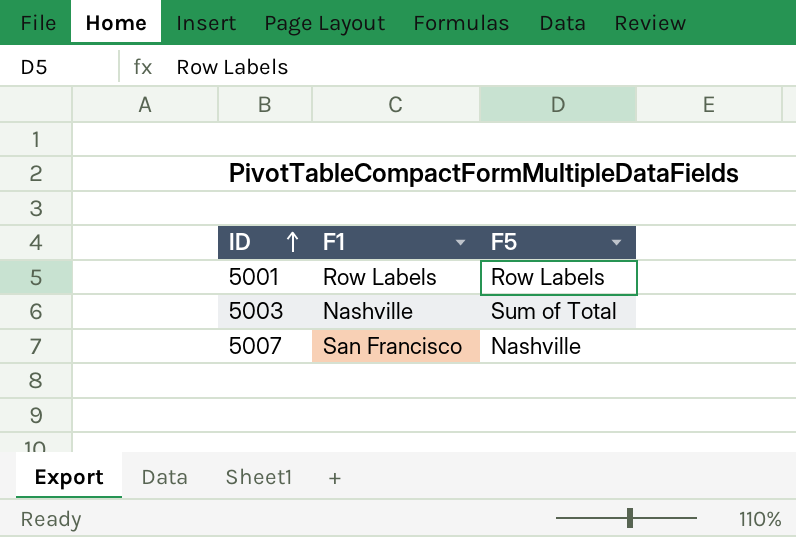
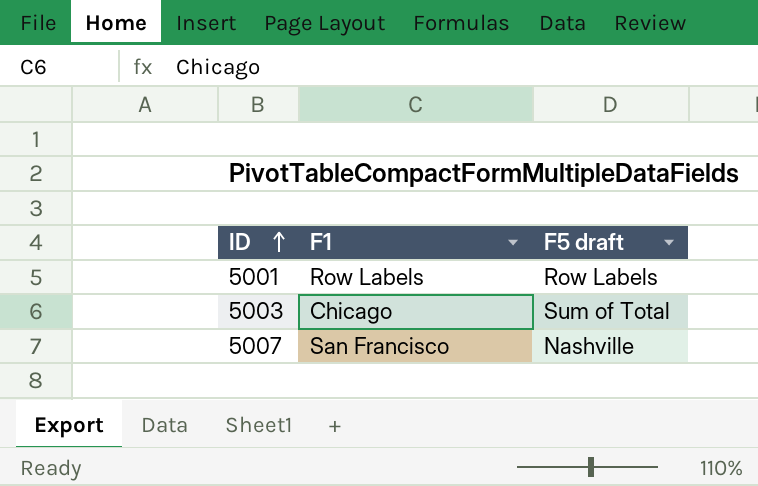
column name: F5 -> F5 draft
5003 | F1: Nashville -> Chicago

